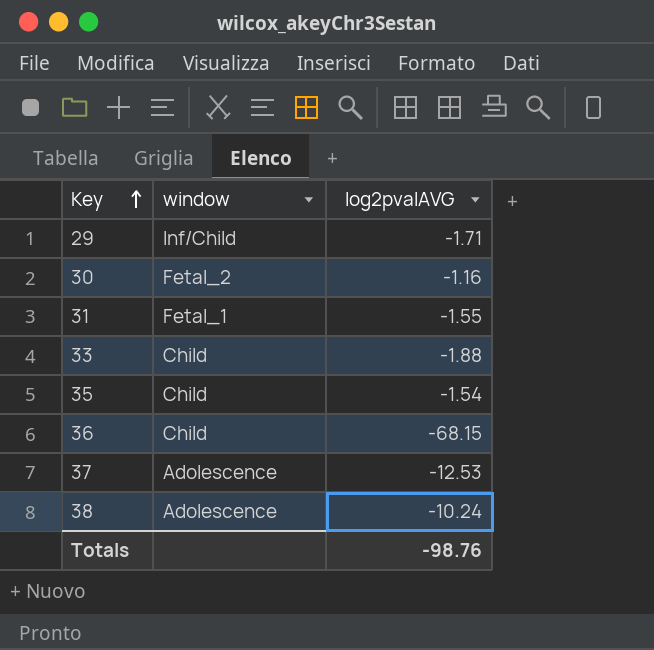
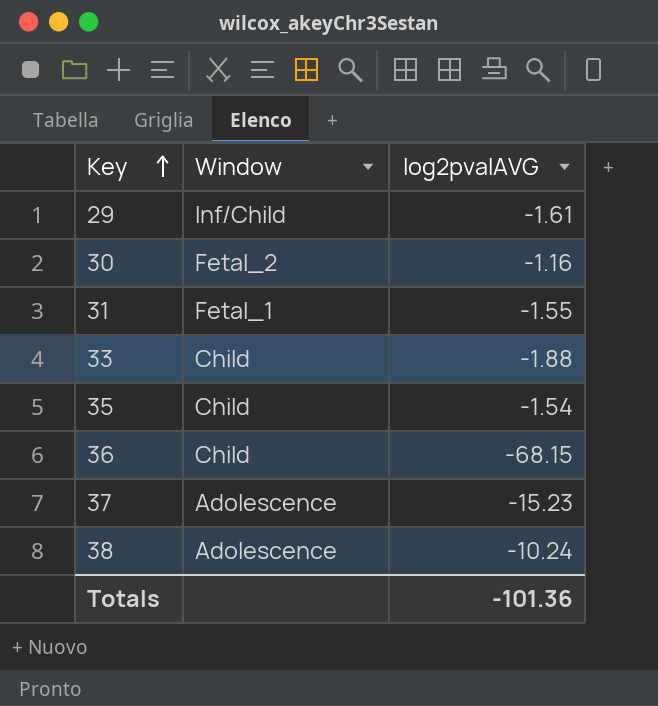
column name: window -> Window
29 | log2pvalAVG: -1.71 -> -1.61
37 | log2pvalAVG: -12.53 -> -15.23
Totals | log2pvalAVG: -98.76 -> -101.36

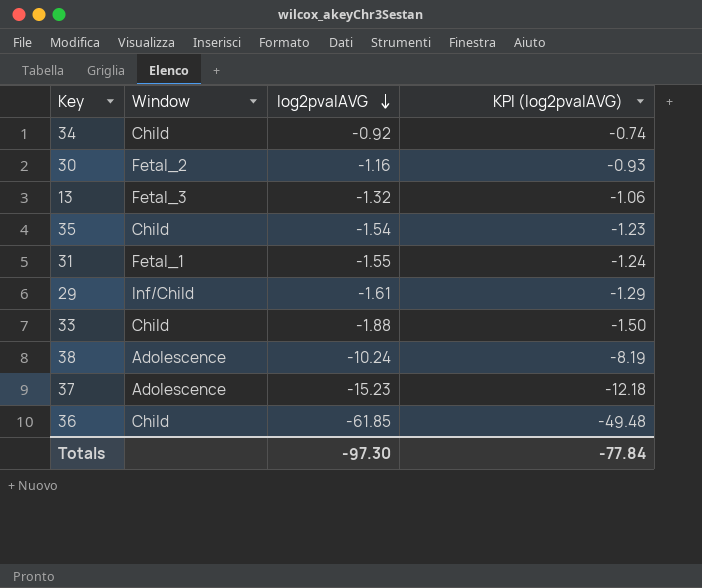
row order: Key ascending -> log2pvalAVG descending
column KPI (log2pvalAVG) | formula: none -> [log2pvalAVG] * 0.8
row 34: none -> Child | -0.92 | -0.74
row 13: none -> Fetal_3 | -1.32 | -1.06
36 | log2pvalAVG: -68.15 -> -61.85
Totals | log2pvalAVG: -101.36 -> -97.30

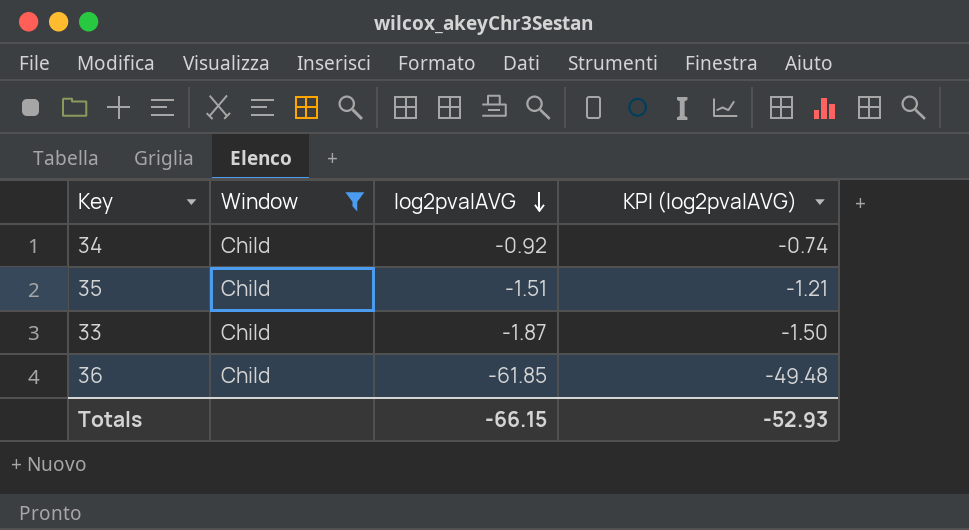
filter: none -> Window = Child
35 | log2pvalAVG: -1.54 -> -1.51
35 | KPI (log2pvalAVG): -1.23 -> -1.21
33 | log2pvalAVG: -1.88 -> -1.87
Totals | log2pvalAVG: -97.30 -> -66.15
Totals | KPI (log2pvalAVG): -77.84 -> -52.93

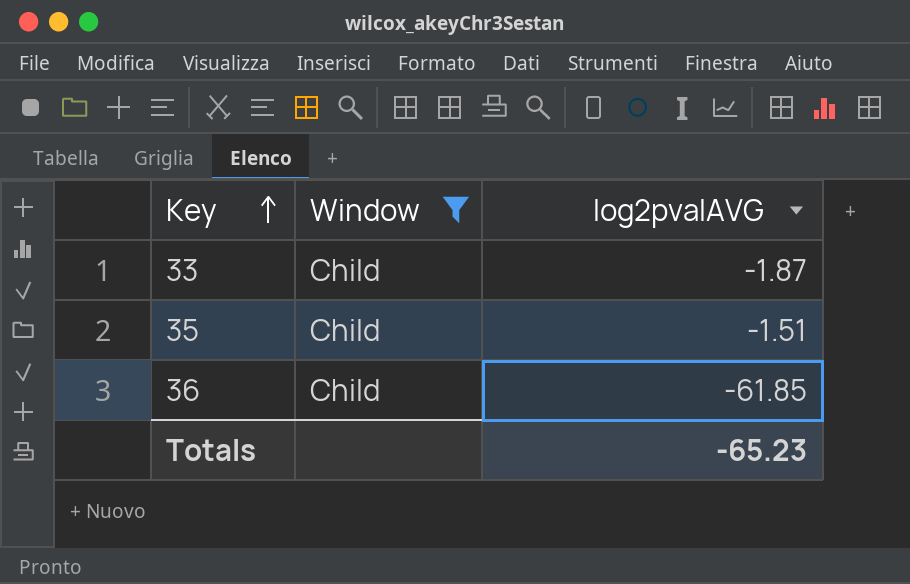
row order: log2pvalAVG descending -> Key ascending
column KPI (log2pvalAVG) | formula: [log2pvalAVG] * 0.8 -> none
row 34: Child | -0.92 | -0.74 -> none
Totals | log2pvalAVG: -66.15 -> -65.23

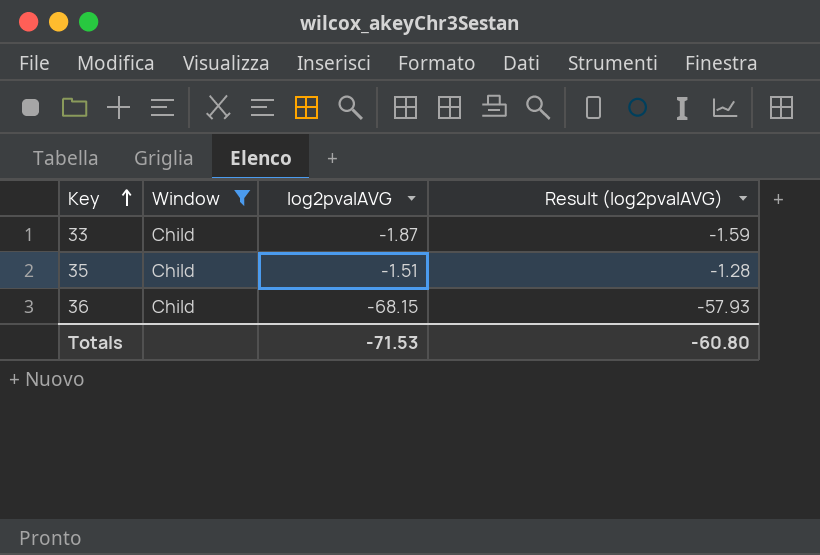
column Result (log2pvalAVG) | formula: none -> [log2pvalAVG] * 0.85
36 | log2pvalAVG: -61.85 -> -68.15
Totals | log2pvalAVG: -65.23 -> -71.53

